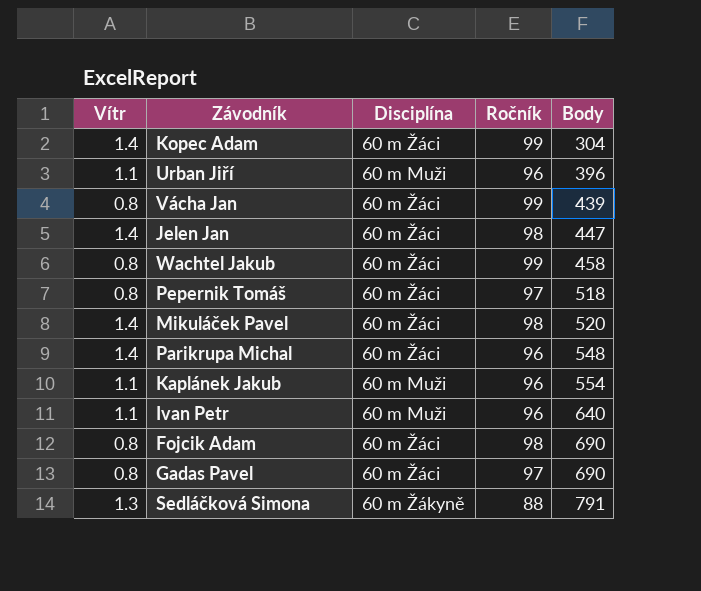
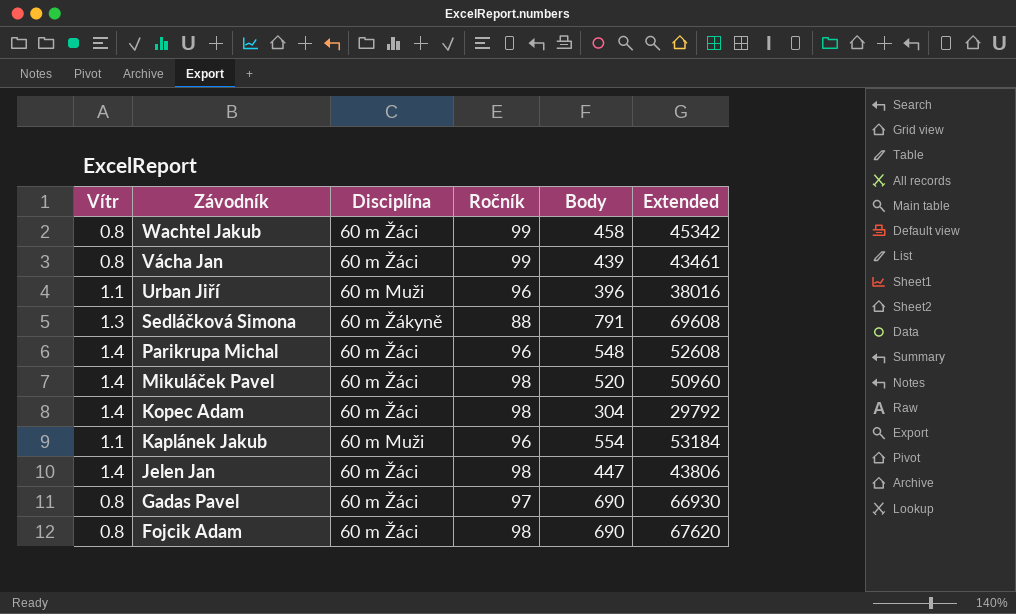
row order: Body ascending -> Závodník descending
column Extended | formula: none -> [Ročník] * [Body]
row Pepernik Tomáš: 0.8 | 60 m Žáci | 97 | 518 -> none
row Ivan Petr: 1.1 | 60 m Muži | 96 | 640 -> none
Kopec Adam | Ročník: 99 -> 98

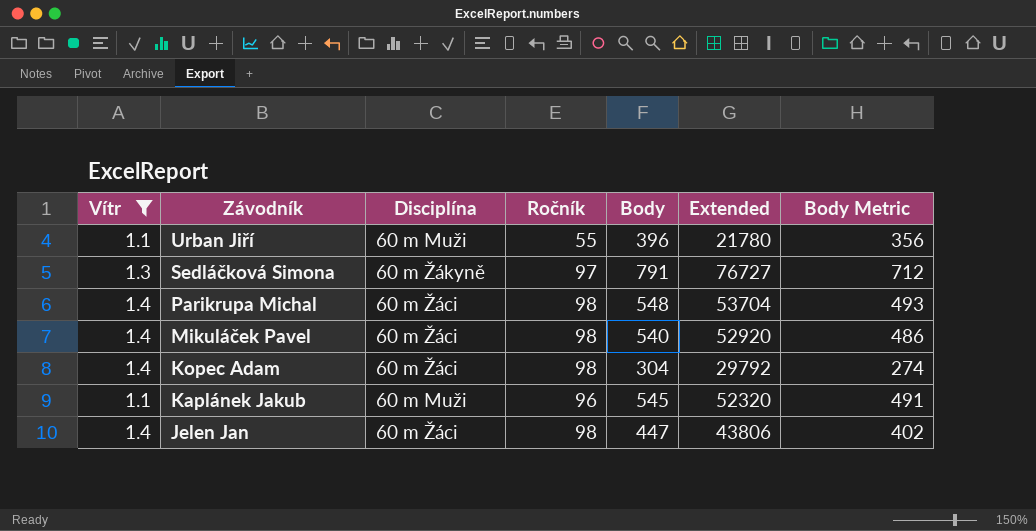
filter: none -> Vítr != 0.8
column Body Metric | formula: none -> [Body] * 0.9
Urban Jiří | Ročník: 96 -> 55
Urban Jiří | Extended: 38016 -> 21780
Sedláčková Simona | Ročník: 88 -> 97
Sedláčková Simona | Extended: 69608 -> 76727
Parikrupa Michal | Ročník: 96 -> 98
Parikrupa Michal | Extended: 52608 -> 53704
Mikuláček Pavel | Body: 520 -> 540
Mikuláček Pavel | Extended: 50960 -> 52920
Kaplánek Jakub | Body: 554 -> 545
Kaplánek Jakub | Extended: 53184 -> 52320

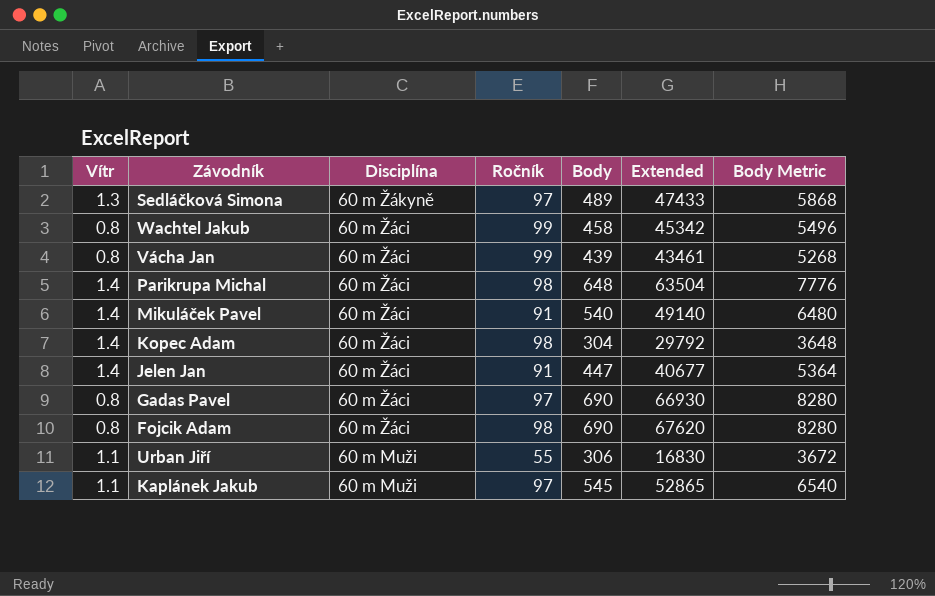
filter: Vítr != 0.8 -> none
row order: Závodník descending -> Disciplína descending
column Body Metric | formula: [Body] * 0.9 -> [Body] * 12
Sedláčková Simona | Body: 791 -> 489
Sedláčková Simona | Extended: 76727 -> 47433
Parikrupa Michal | Body: 548 -> 648
Parikrupa Michal | Extended: 53704 -> 63504
Mikuláček Pavel | Ročník: 98 -> 91
Mikuláček Pavel | Extended: 52920 -> 49140
Jelen Jan | Ročník: 98 -> 91
Jelen Jan | Extended: 43806 -> 40677
Urban Jiří | Body: 396 -> 306
Urban Jiří | Extended: 21780 -> 16830
Kaplánek Jakub | Ročník: 96 -> 97
Kaplánek Jakub | Extended: 52320 -> 52865

